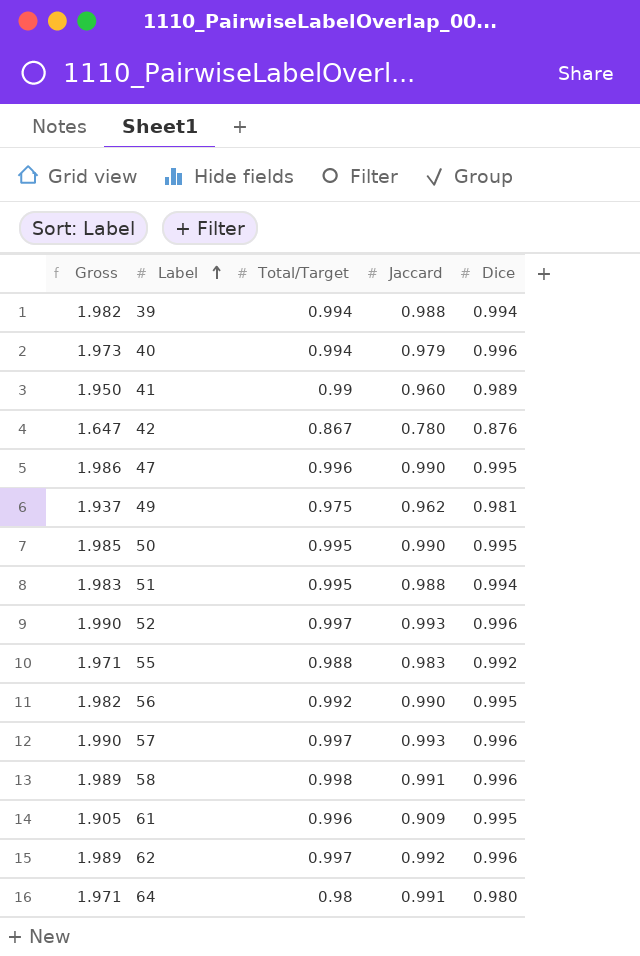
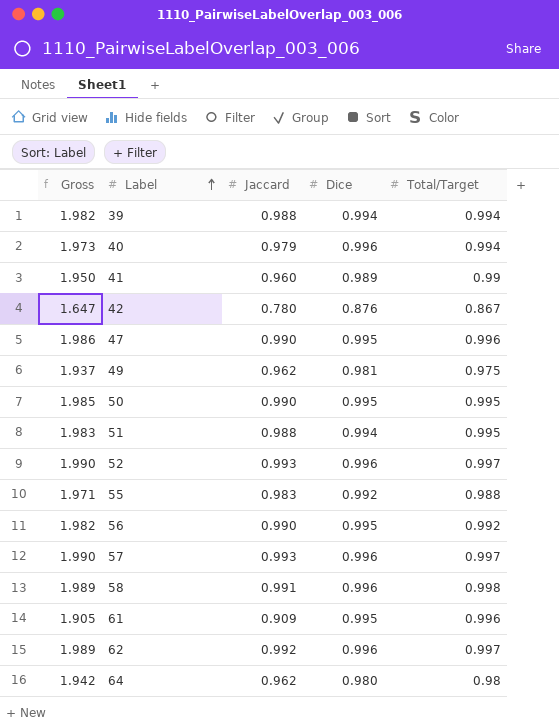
column Total/Target | position: 3 -> 5
64 | Gross: 1.971 -> 1.942
64 | Jaccard: 0.991 -> 0.962

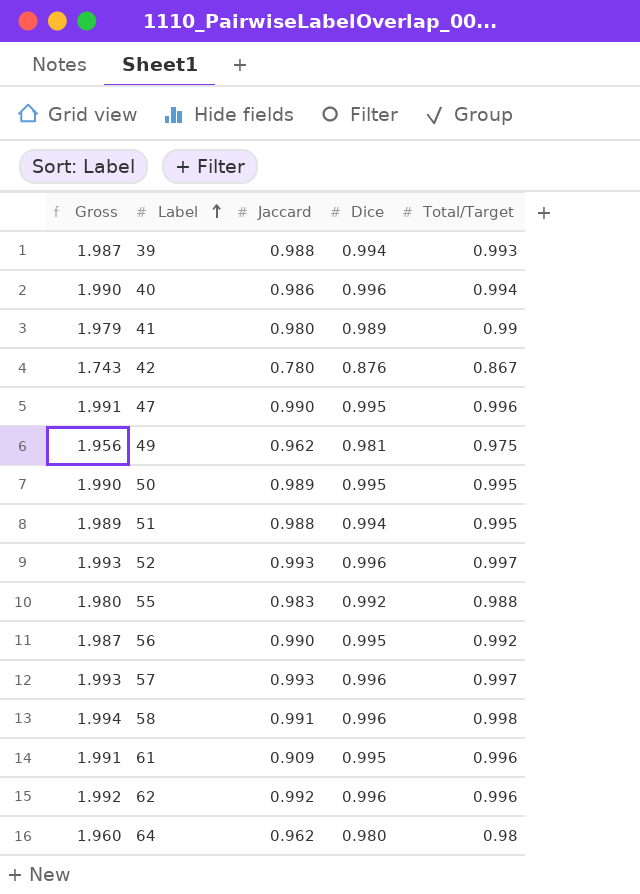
column Gross | formula: [Jaccard] + [Total/Target] -> [Dice] + [Total/Target]
39 | Total/Target: 0.994 -> 0.993
40 | Jaccard: 0.979 -> 0.986
41 | Jaccard: 0.960 -> 0.980
50 | Jaccard: 0.990 -> 0.989
62 | Total/Target: 0.997 -> 0.996

